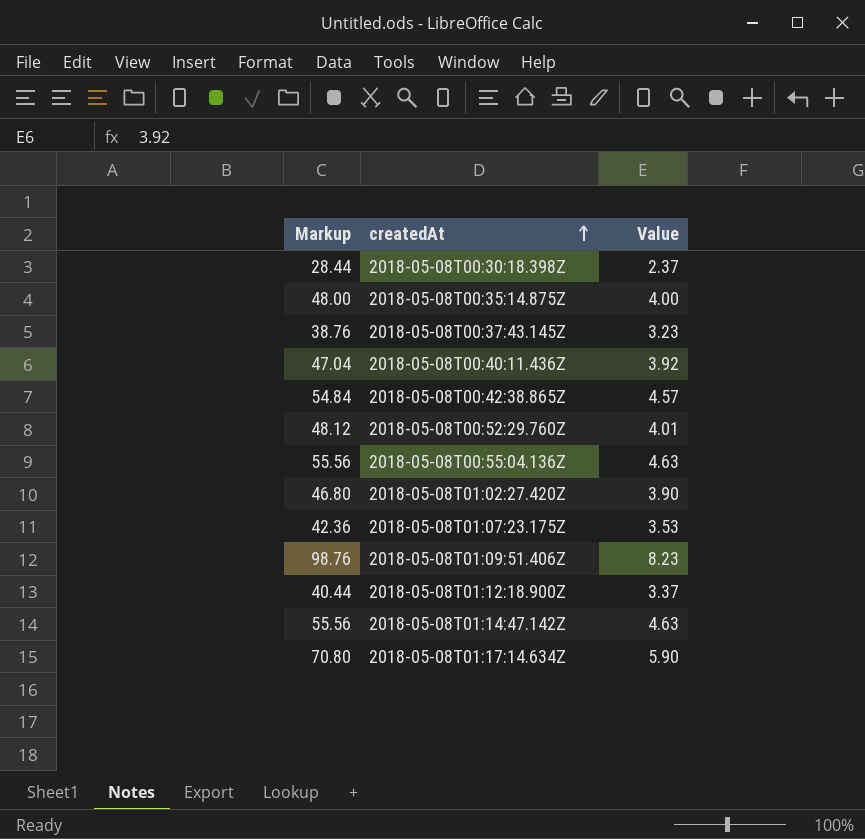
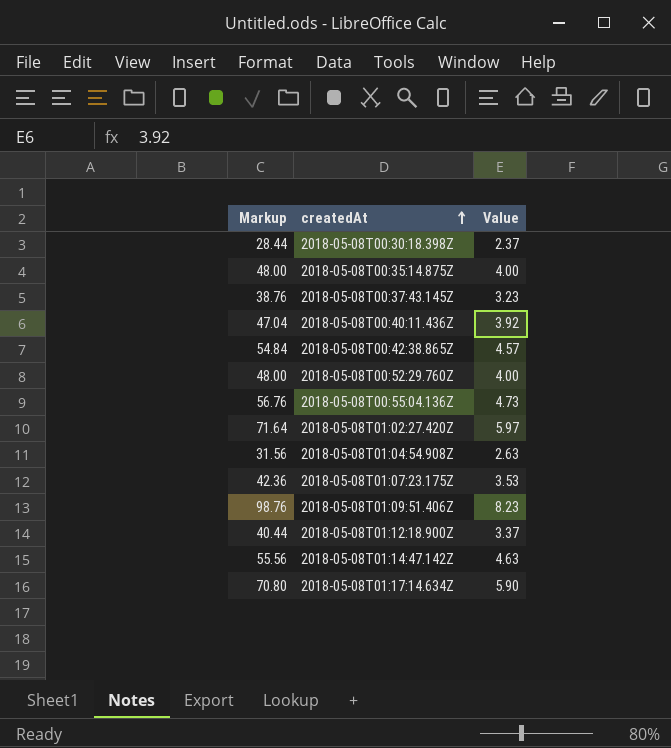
2018-05-08T00:52:29.760Z | Markup: 48.12 -> 48.00
2018-05-08T00:52:29.760Z | Value: 4.01 -> 4.00
2018-05-08T00:55:04.136Z | Markup: 55.56 -> 56.76
2018-05-08T00:55:04.136Z | Value: 4.63 -> 4.73
2018-05-08T01:02:27.420Z | Markup: 46.80 -> 71.64
2018-05-08T01:02:27.420Z | Value: 3.90 -> 5.97
row 2018-05-08T01:04:54.908Z: none -> 31.56 | 2.63

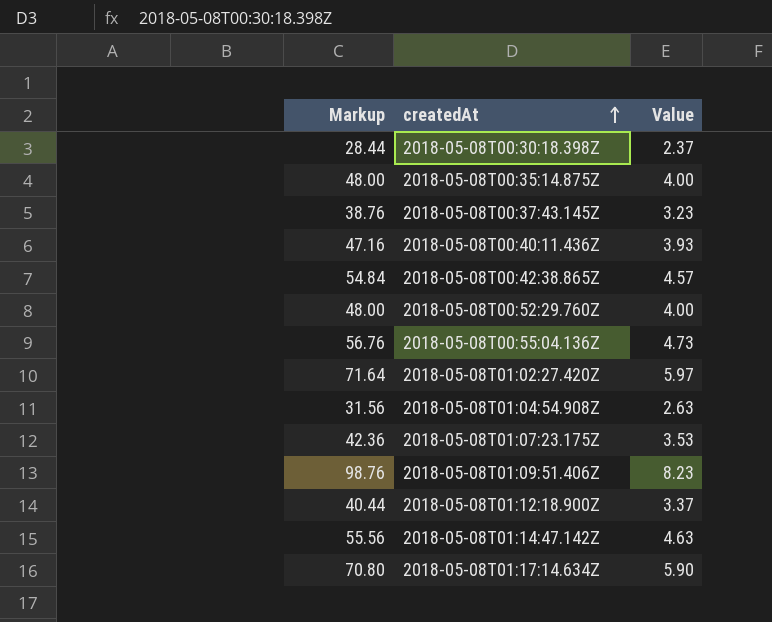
2018-05-08T00:40:11.436Z | Markup: 47.04 -> 47.16
2018-05-08T00:40:11.436Z | Value: 3.92 -> 3.93

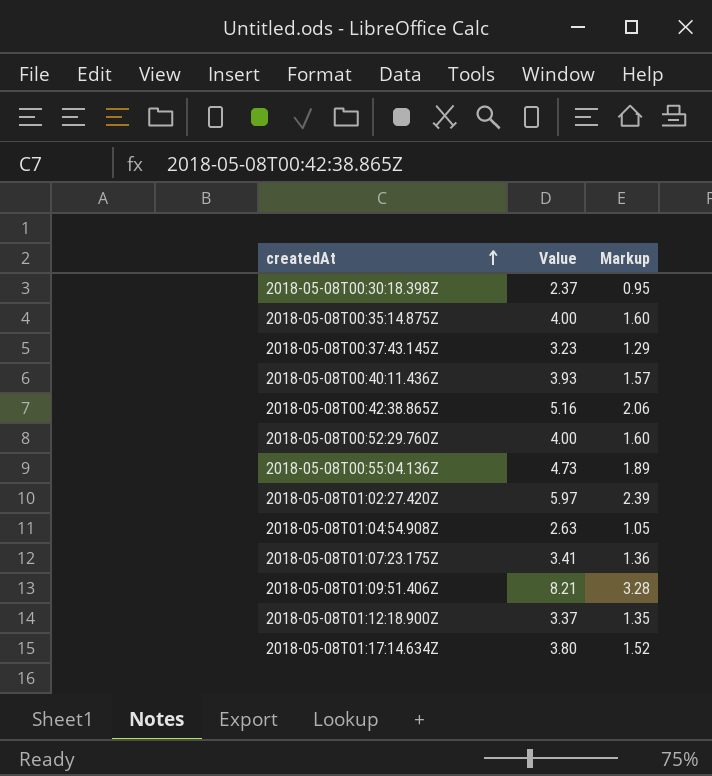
column Markup | formula: [Value] * 12 -> [Value] * 0.4
column Markup | position: 1 -> 3
row 2018-05-08T01:14:47.142Z: 55.56 | 4.63 -> none
2018-05-08T00:42:38.865Z | Value: 4.57 -> 5.16
2018-05-08T01:07:23.175Z | Value: 3.53 -> 3.41
2018-05-08T01:09:51.406Z | Value: 8.23 -> 8.21
2018-05-08T01:17:14.634Z | Value: 5.90 -> 3.80

